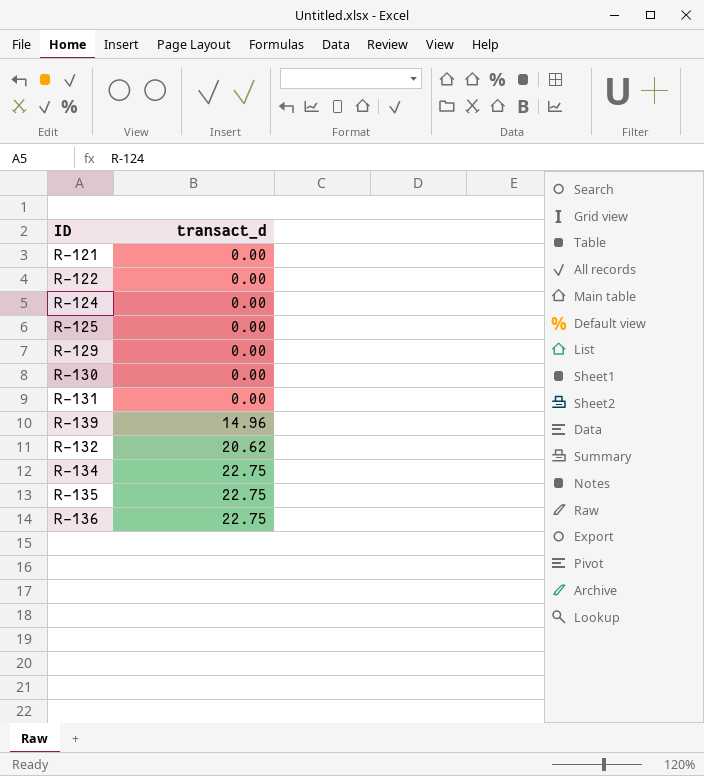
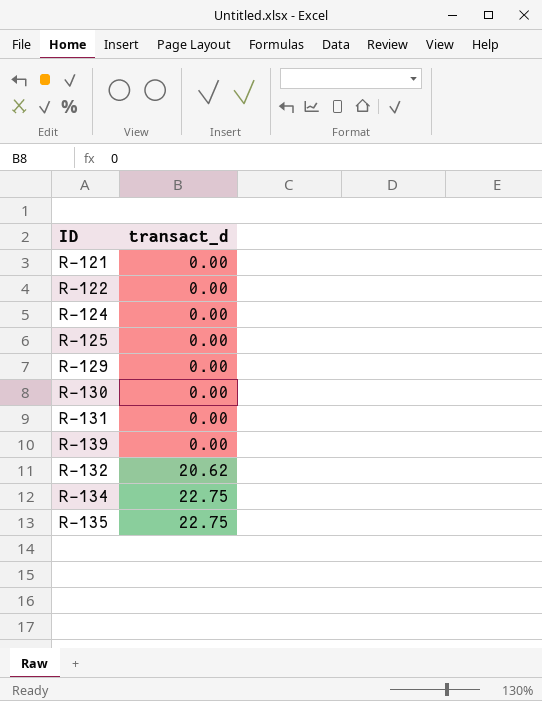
row R-136: 22.75 -> none
R-139 | transact_d: 14.96 -> 0.00

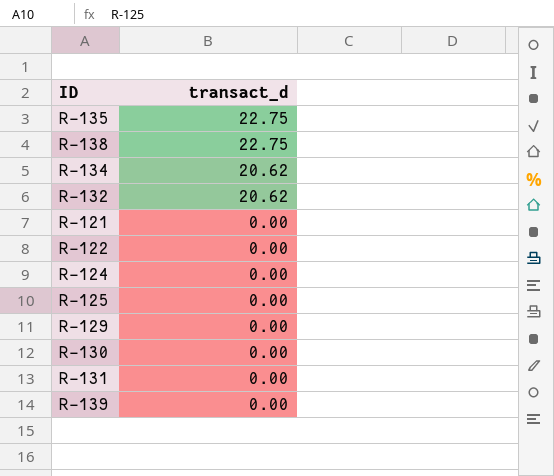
row order: transact_d ascending -> transact_d descending
row R-138: none -> 22.75
R-134 | transact_d: 22.75 -> 20.62

